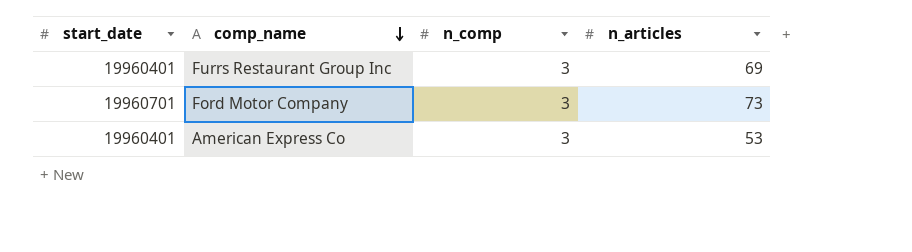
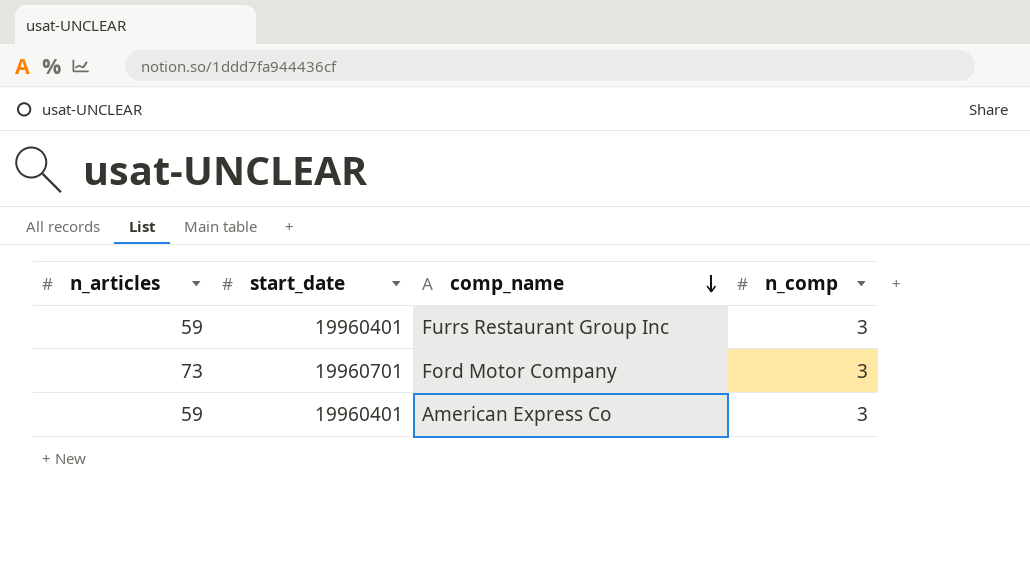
column n_articles | position: 4 -> 1
Furrs Restaurant Group Inc | n_articles: 69 -> 59
American Express Co | n_articles: 53 -> 59

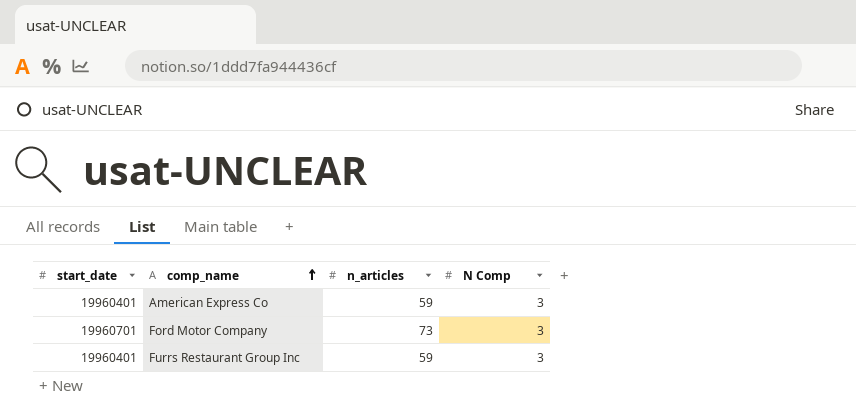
row order: comp_name descending -> comp_name ascending
column n_articles | position: 1 -> 3
column name: n_comp -> N Comp

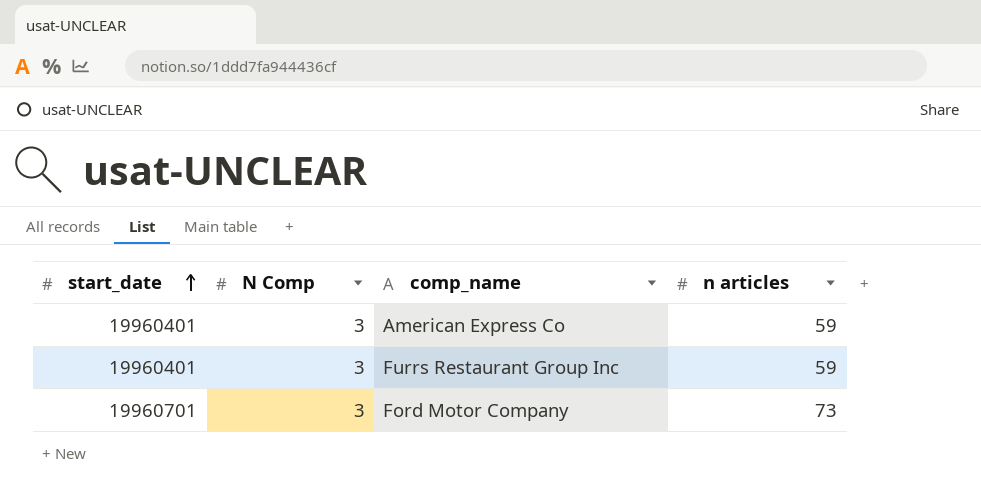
row order: comp_name ascending -> start_date ascending
column N Comp | position: 4 -> 2
column name: n_articles -> n articles

